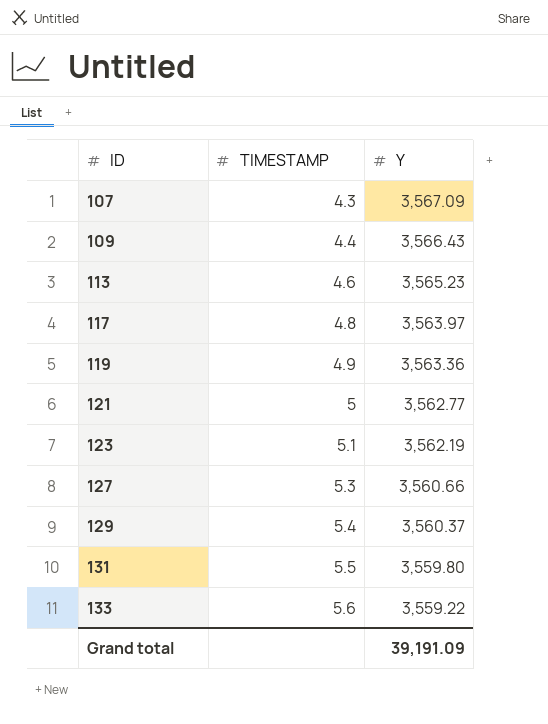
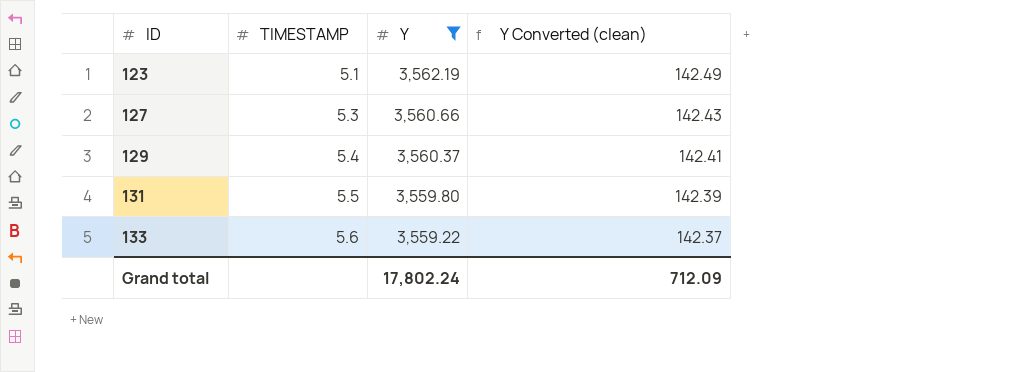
filter: none -> Y <= 3,562.19
column Y Converted (clean) | formula: none -> [Y] * 0.04
Grand total | Y: 39,191.09 -> 17,802.24

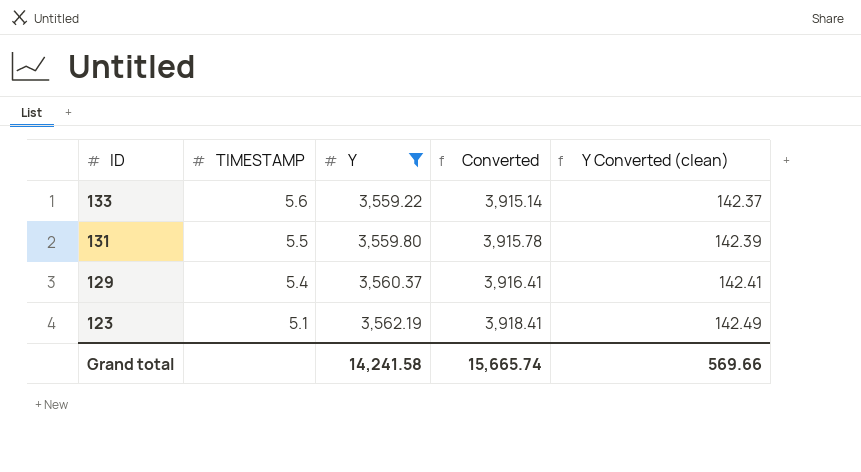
row order: ID ascending -> ID descending
column Converted | formula: none -> [Y] * 1.1
row 127: 5.3 | 3,560.66 | 142.43 -> none
Grand total | Y: 17,802.24 -> 14,241.58
Grand total | Y Converted (clean): 712.09 -> 569.66

